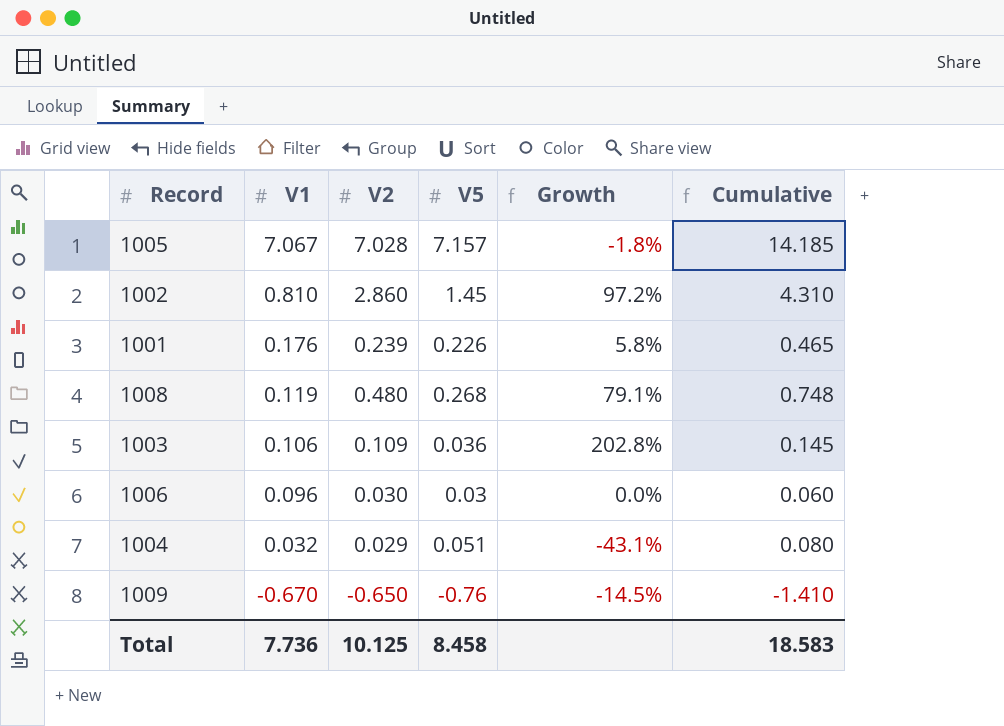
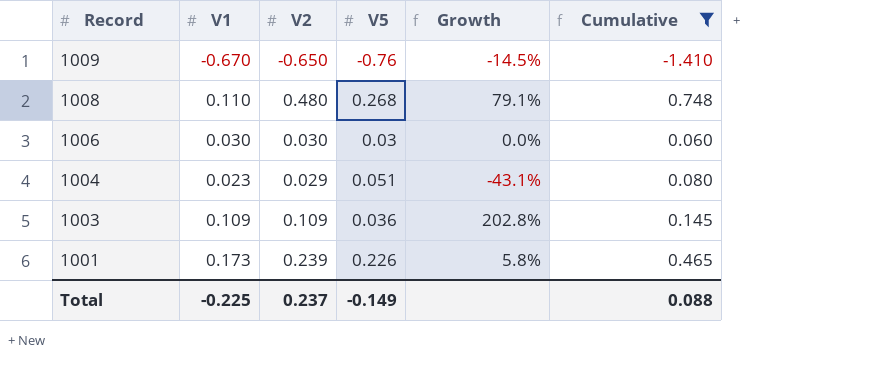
filter: none -> Cumulative <= 0.748
row order: V1 descending -> Record descending
1008 | V1: 0.119 -> 0.110
1006 | V1: 0.096 -> 0.030
1004 | V1: 0.032 -> 0.023
1003 | V1: 0.106 -> 0.109
1001 | V1: 0.176 -> 0.173
Total | V1: 7.736 -> -0.225
Total | V2: 10.125 -> 0.237
Total | V5: 8.458 -> -0.149
Total | Cumulative: 18.583 -> 0.088

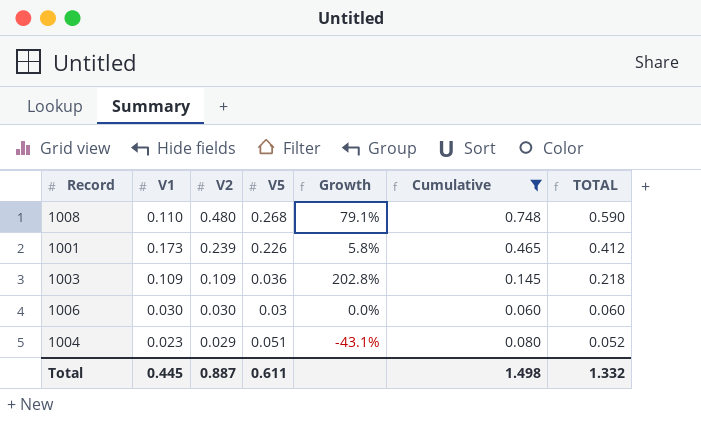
row order: Record descending -> V2 descending
column TOTAL | formula: none -> [V1] + [V2]
row 1009: -0.670 | -0.650 | -0.76 | -14.5% | -1.410 -> none
Total | V1: -0.225 -> 0.445
Total | V2: 0.237 -> 0.887
Total | V5: -0.149 -> 0.611
Total | Cumulative: 0.088 -> 1.498

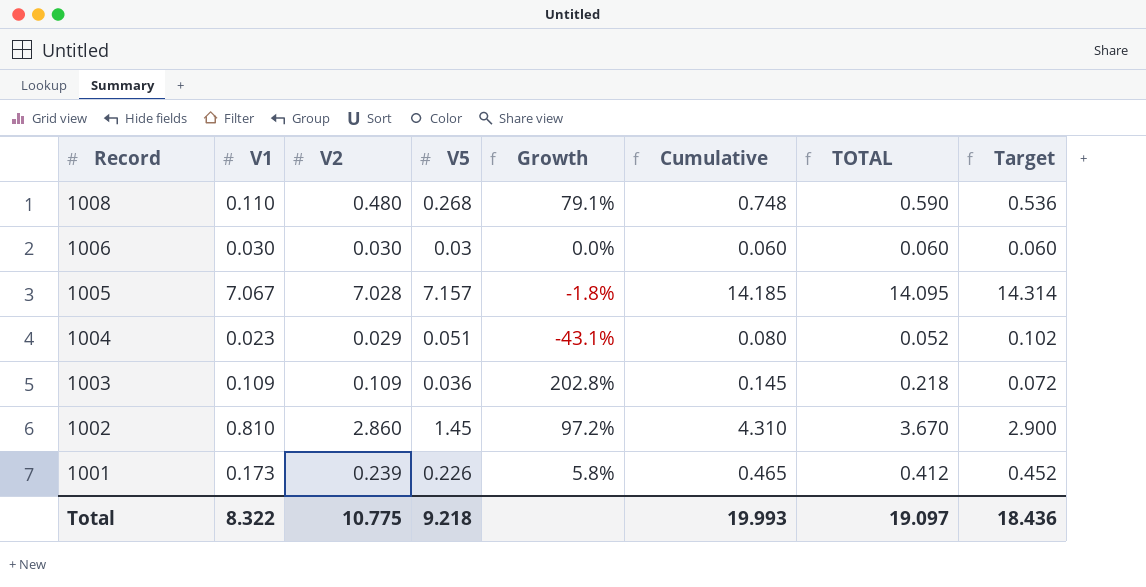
filter: Cumulative <= 0.748 -> none
row order: V2 descending -> Record descending
column Target | formula: none -> [V5] * 2
Total | V1: 0.445 -> 8.322
Total | V2: 0.887 -> 10.775
Total | V5: 0.611 -> 9.218
Total | Cumulative: 1.498 -> 19.993
Total | TOTAL: 1.332 -> 19.097

